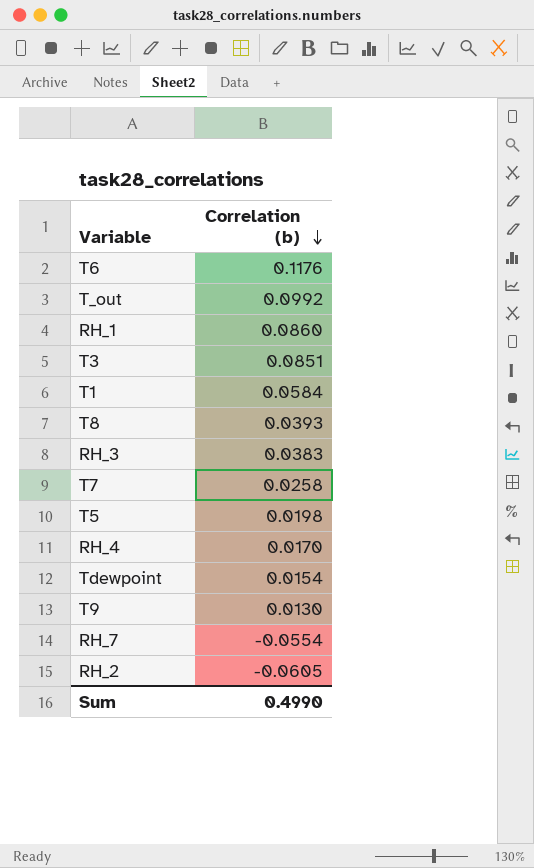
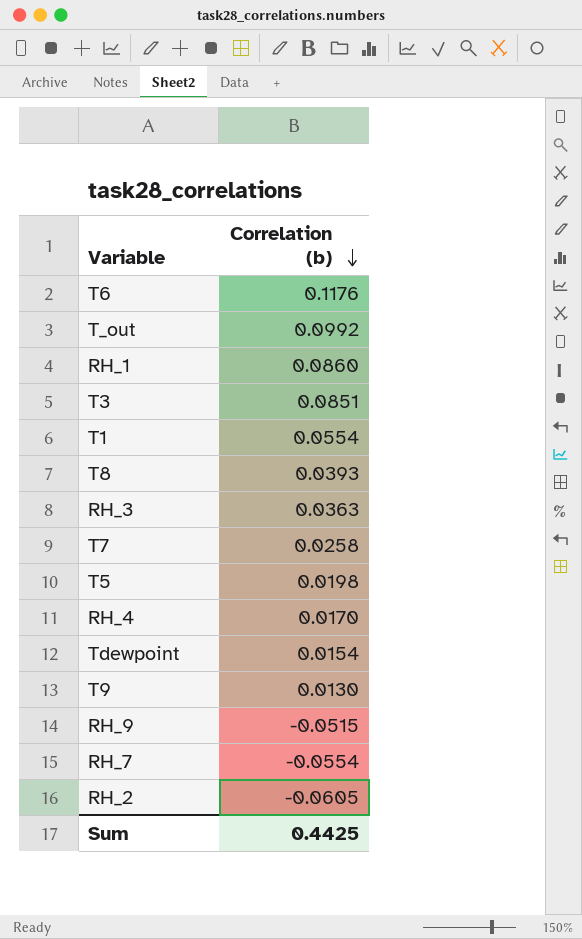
T1 | Correlation (b): 0.0584 -> 0.0554
RH_3 | Correlation (b): 0.0383 -> 0.0363
row RH_9: none -> -0.0515
Sum | Correlation (b): 0.4990 -> 0.4425

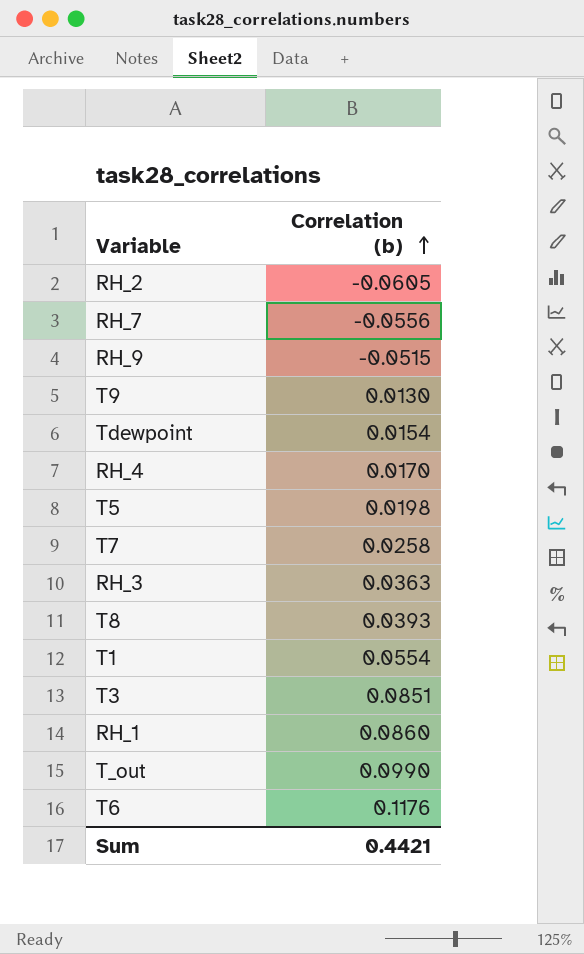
row order: Correlation (b) descending -> Correlation (b) ascending
RH_7 | Correlation (b): -0.0554 -> -0.0556
T_out | Correlation (b): 0.0992 -> 0.0990
Sum | Correlation (b): 0.4425 -> 0.4421

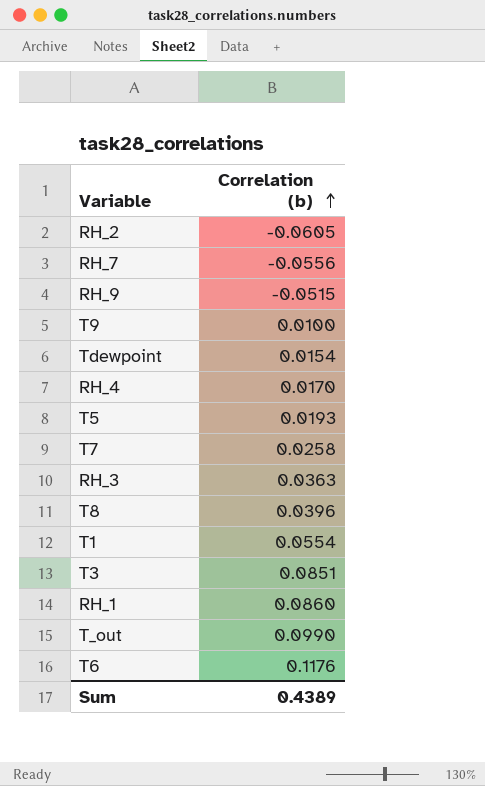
T9 | Correlation (b): 0.0130 -> 0.0100
T5 | Correlation (b): 0.0198 -> 0.0193
T8 | Correlation (b): 0.0393 -> 0.0396
Sum | Correlation (b): 0.4421 -> 0.4389

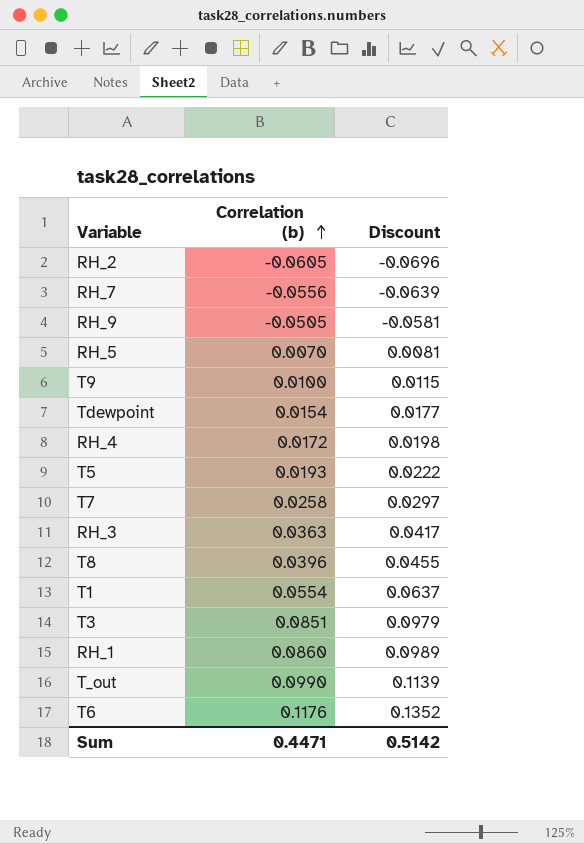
column Discount | formula: none -> [Correlation (b)] * 1.15
RH_9 | Correlation (b): -0.0515 -> -0.0505
row RH_5: none -> 0.0070 | 0.0081
RH_4 | Correlation (b): 0.0170 -> 0.0172
Sum | Correlation (b): 0.4389 -> 0.4471

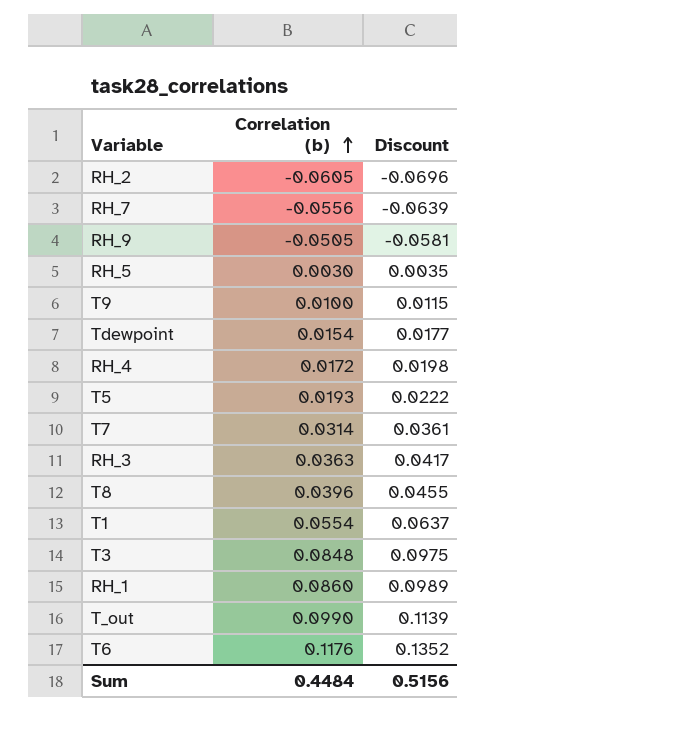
RH_5 | Correlation (b): 0.0070 -> 0.0030
RH_5 | Discount: 0.0081 -> 0.0035
T7 | Correlation (b): 0.0258 -> 0.0314
T7 | Discount: 0.0297 -> 0.0361
T3 | Correlation (b): 0.0851 -> 0.0848
T3 | Discount: 0.0979 -> 0.0975
Sum | Correlation (b): 0.4471 -> 0.4484
Sum | Discount: 0.5142 -> 0.5156

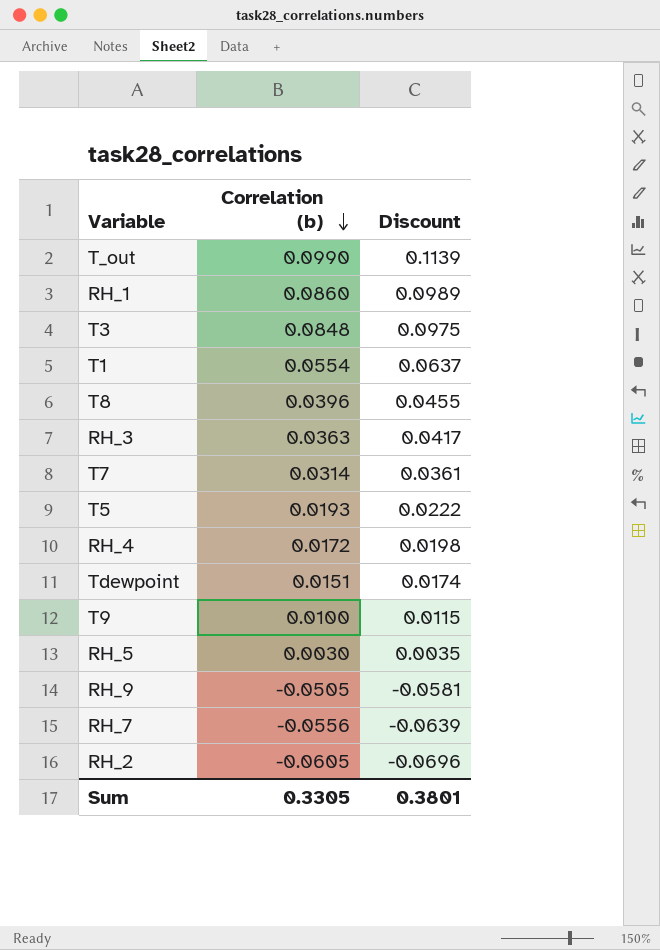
row order: Correlation (b) ascending -> Correlation (b) descending
row T6: 0.1176 | 0.1352 -> none
Tdewpoint | Correlation (b): 0.0154 -> 0.0151
Tdewpoint | Discount: 0.0177 -> 0.0174
Sum | Correlation (b): 0.4484 -> 0.3305
Sum | Discount: 0.5156 -> 0.3801

